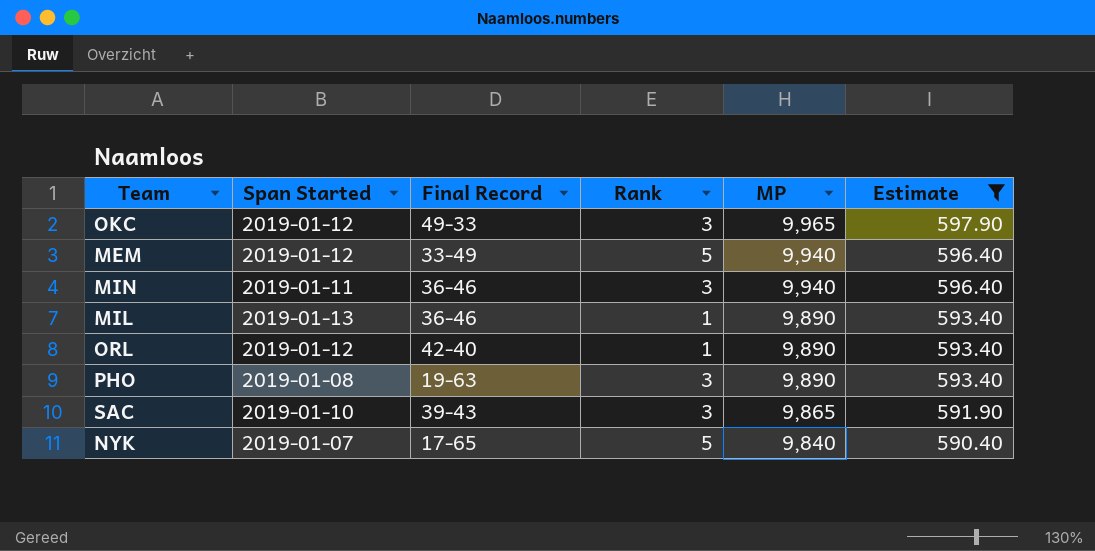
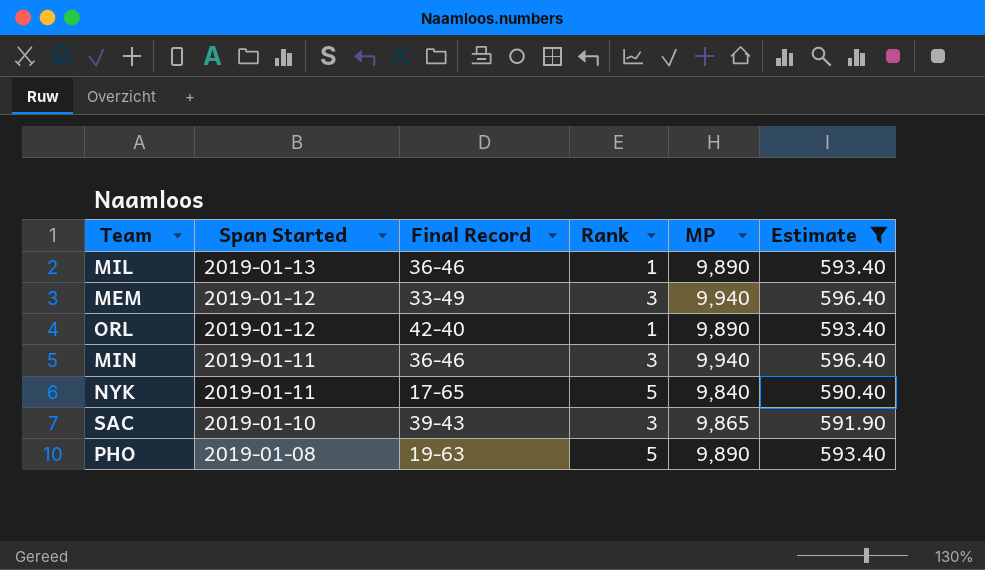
row order: MP descending -> Span Started descending
row OKC: 2019-01-12 | 49-33 | 3 | 9,965 | 597.90 -> none
MEM | Rank: 5 -> 3
NYK | Span Started: 2019-01-07 -> 2019-01-11
PHO | Rank: 3 -> 5

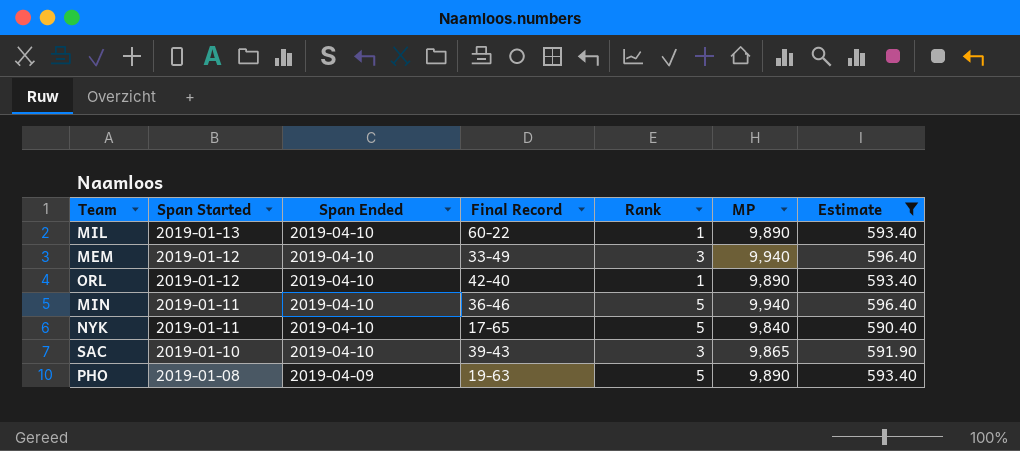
column Span Ended | position: none -> 3
MIL | Final Record: 36-46 -> 60-22
MIN | Rank: 3 -> 5

